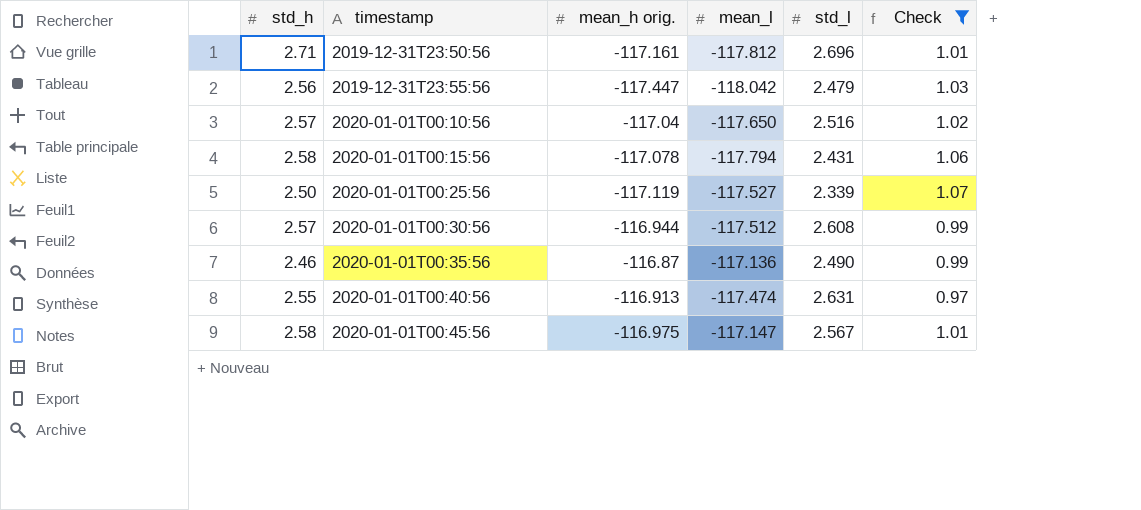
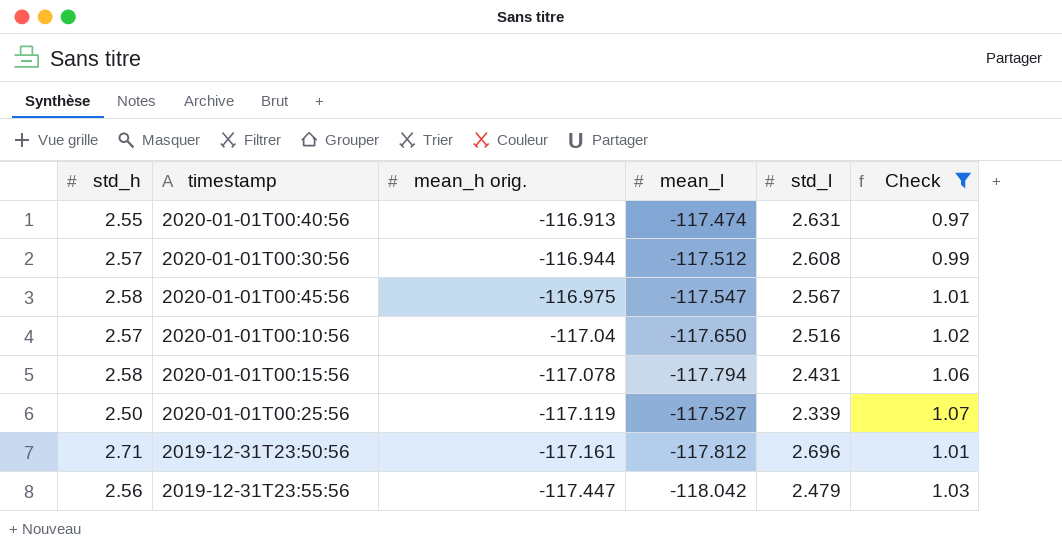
row order: timestamp ascending -> mean_h orig. descending
row 2020-01-01T00:35:56: 2.46 | -116.87 | -117.136 | 2.490 | 0.99 -> none
2020-01-01T00:45:56 | mean_l: -117.147 -> -117.547

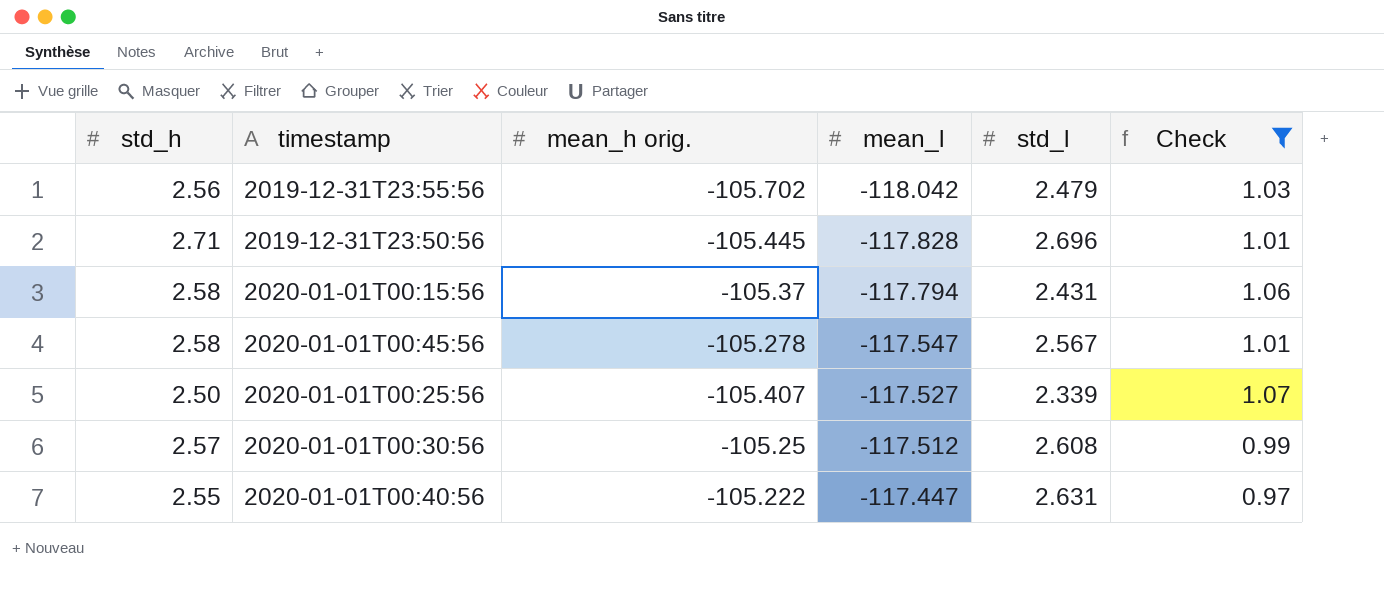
row order: mean_h orig. descending -> mean_l ascending
row 2020-01-01T00:10:56: 2.57 | -117.04 | -117.650 | 2.516 | 1.02 -> none
2019-12-31T23:55:56 | mean_h orig.: -117.447 -> -105.702
2019-12-31T23:50:56 | mean_h orig.: -117.161 -> -105.445
2019-12-31T23:50:56 | mean_l: -117.812 -> -117.828
2020-01-01T00:15:56 | mean_h orig.: -117.078 -> -105.37
2020-01-01T00:45:56 | mean_h orig.: -116.975 -> -105.278
2020-01-01T00:25:56 | mean_h orig.: -117.119 -> -105.407
2020-01-01T00:30:56 | mean_h orig.: -116.944 -> -105.25
2020-01-01T00:40:56 | mean_h orig.: -116.913 -> -105.222
2020-01-01T00:40:56 | mean_l: -117.474 -> -117.447

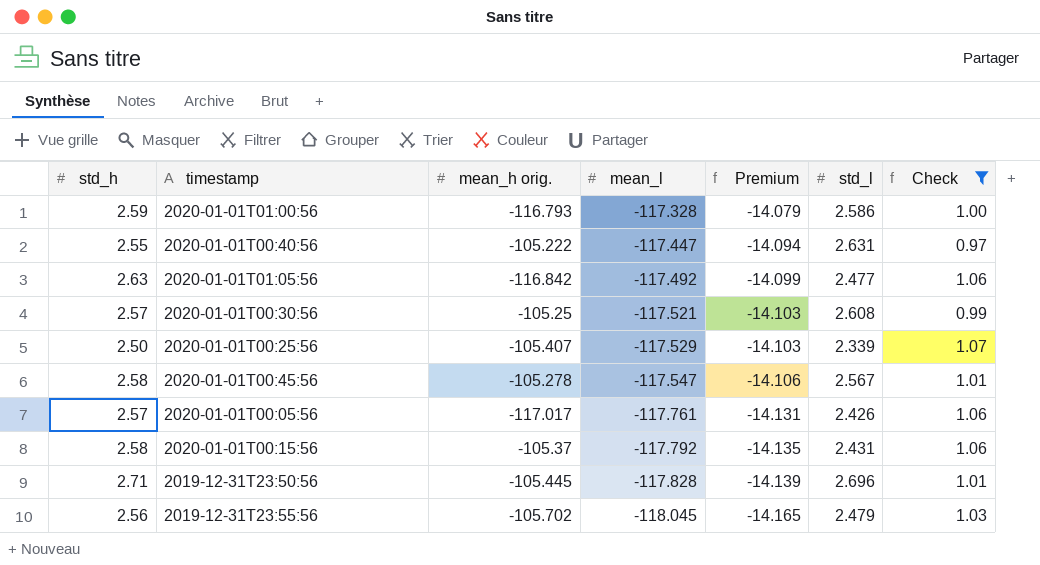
row order: mean_l ascending -> mean_l descending
column Premium | formula: none -> [mean_l] * 0.12
row 2020-01-01T01:00:56: none -> 2.59 | -116.793 | -117.328 | -14.079 | 2.586 | 1.00
row 2020-01-01T01:05:56: none -> 2.63 | -116.842 | -117.492 | -14.099 | 2.477 | 1.06
2020-01-01T00:30:56 | mean_l: -117.512 -> -117.521
2020-01-01T00:25:56 | mean_l: -117.527 -> -117.529
row 2020-01-01T00:05:56: none -> 2.57 | -117.017 | -117.761 | -14.131 | 2.426 | 1.06
2020-01-01T00:15:56 | mean_l: -117.794 -> -117.792
2019-12-31T23:55:56 | mean_l: -118.042 -> -118.045

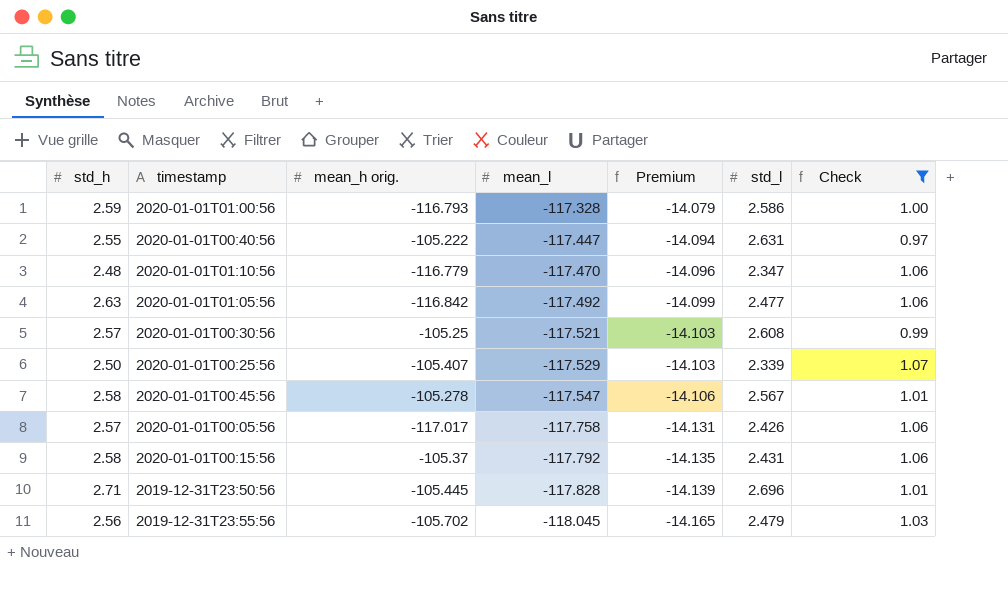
row 2020-01-01T01:10:56: none -> 2.48 | -116.779 | -117.470 | -14.096 | 2.347 | 1.06
2020-01-01T00:05:56 | mean_l: -117.761 -> -117.758

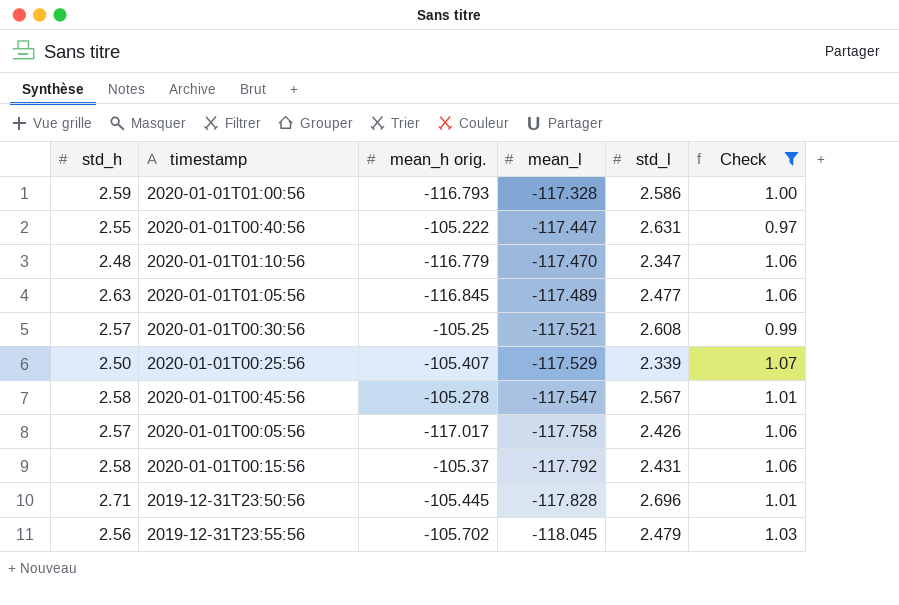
column Premium | formula: [mean_l] * 0.12 -> none
2020-01-01T01:05:56 | mean_h orig.: -116.842 -> -116.845
2020-01-01T01:05:56 | mean_l: -117.492 -> -117.489

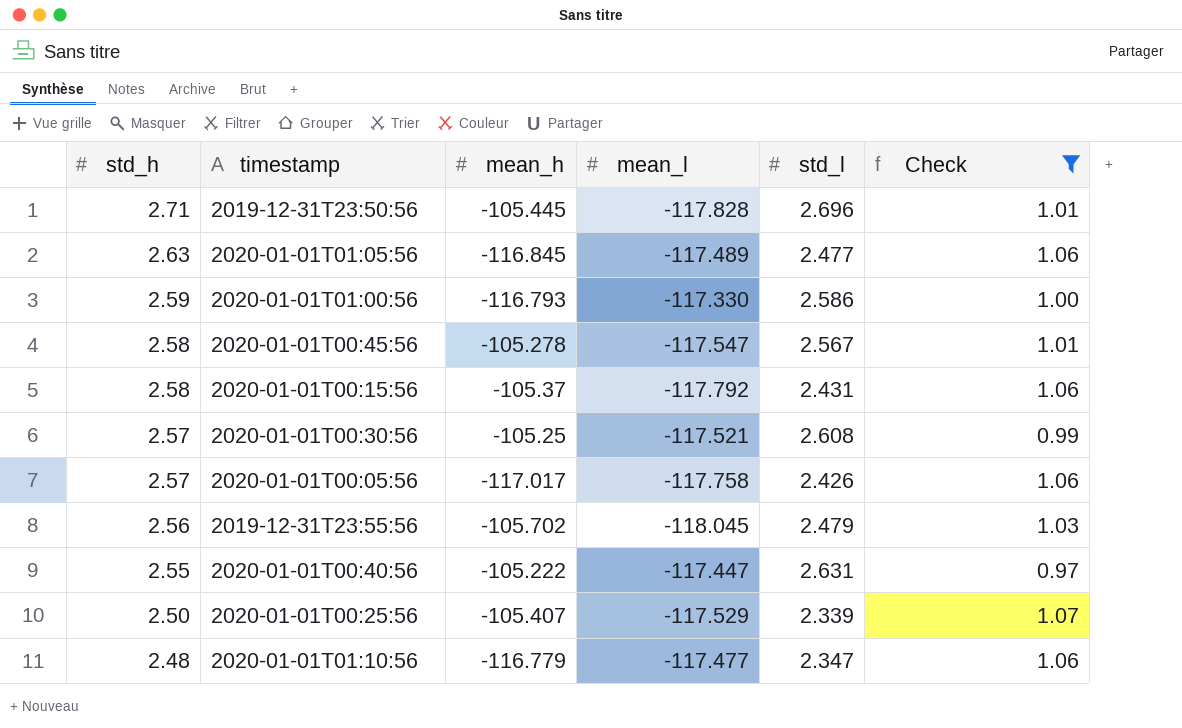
row order: mean_l descending -> std_h descending
column name: mean_h orig. -> mean_h
2020-01-01T01:00:56 | mean_l: -117.328 -> -117.330
2020-01-01T01:10:56 | mean_l: -117.470 -> -117.477

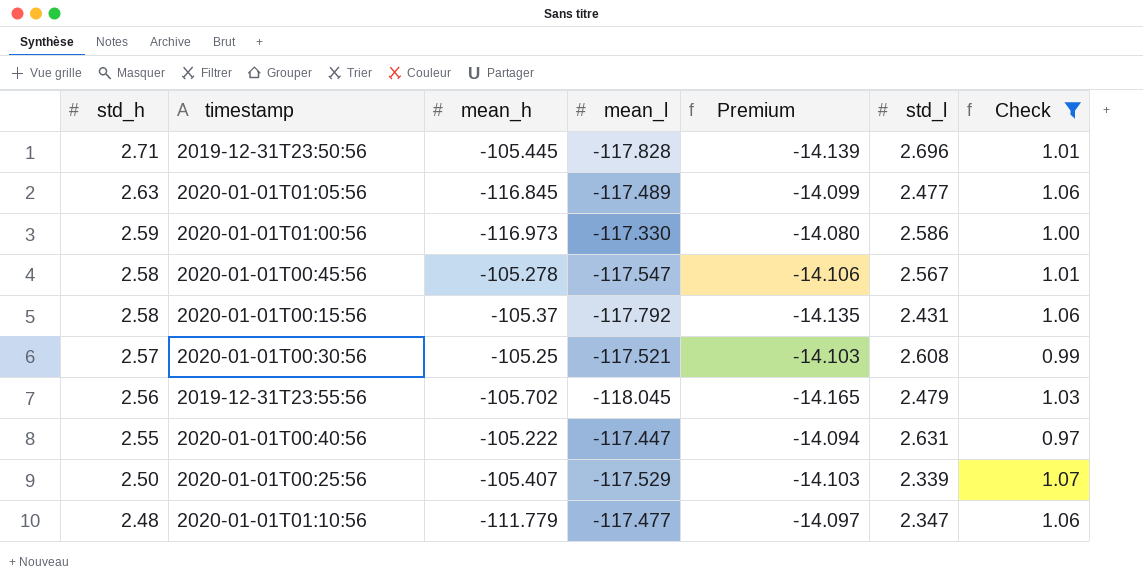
column Premium | formula: none -> [mean_l] * 0.12
row 2020-01-01T00:05:56: 2.57 | -117.017 | -117.758 | 2.426 | 1.06 -> none
2020-01-01T01:00:56 | mean_h: -116.793 -> -116.973
2020-01-01T01:10:56 | mean_h: -116.779 -> -111.779

